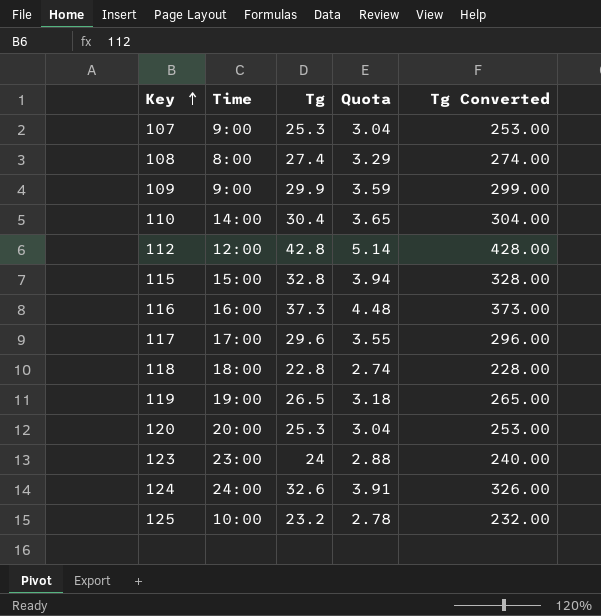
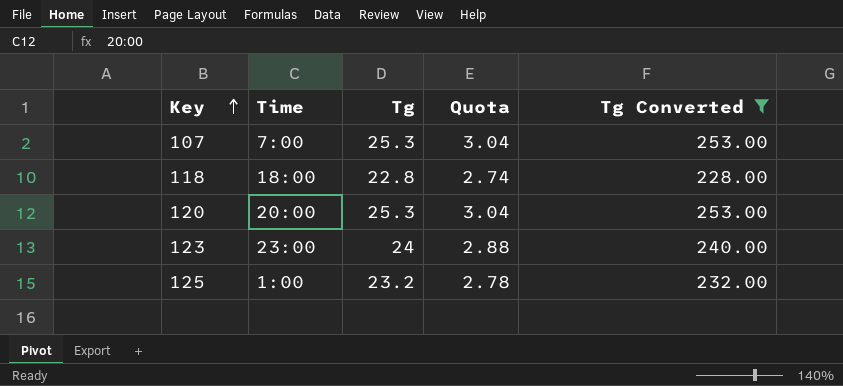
filter: none -> Tg Converted <= 253.00
107 | Time: 9:00 -> 7:00
125 | Time: 10:00 -> 1:00

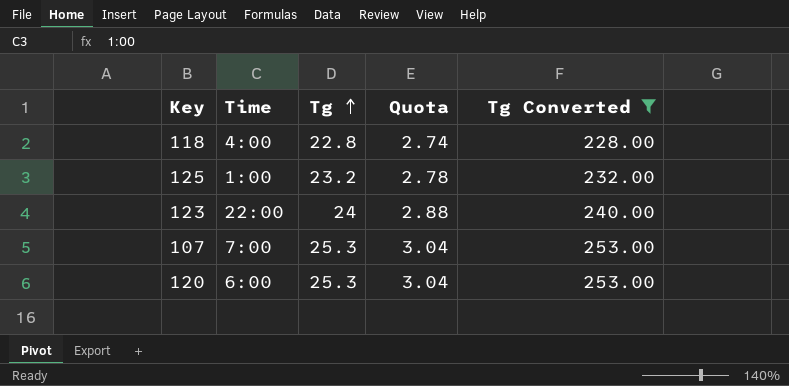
row order: Key ascending -> Tg ascending
118 | Time: 18:00 -> 4:00
123 | Time: 23:00 -> 22:00
120 | Time: 20:00 -> 6:00

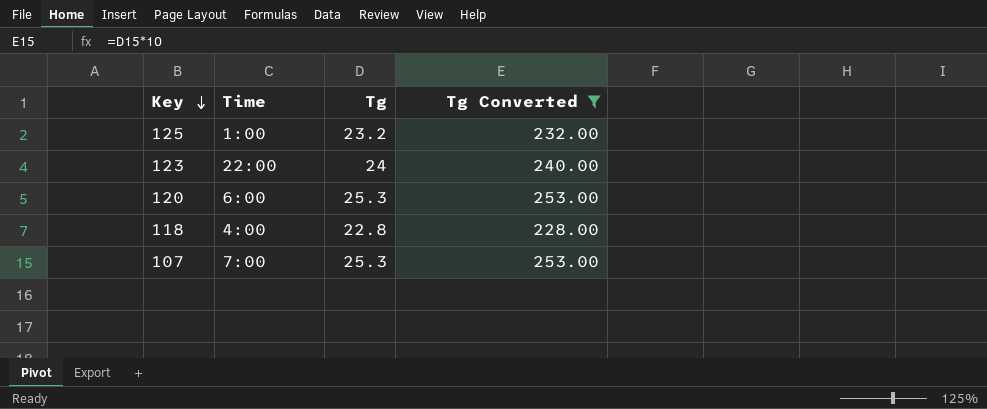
row order: Tg ascending -> Key descending
column Quota | formula: [Tg] * 0.12 -> none

